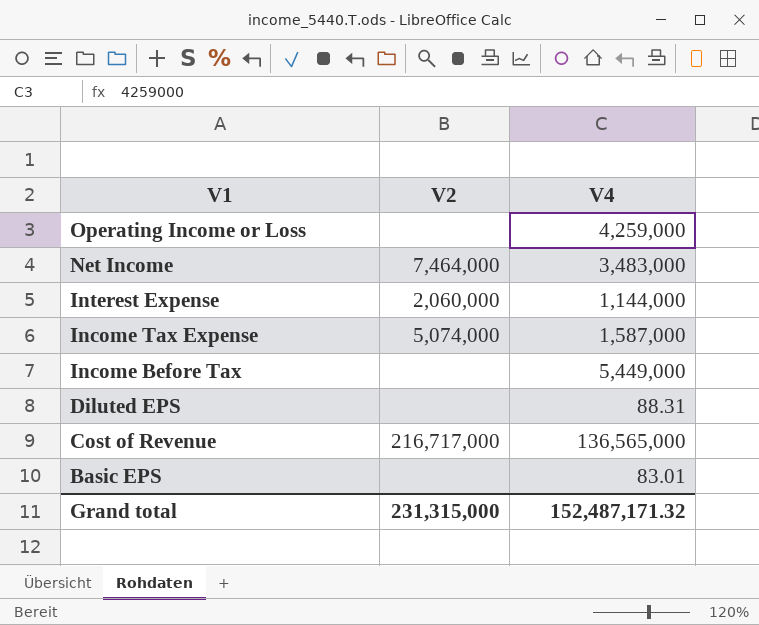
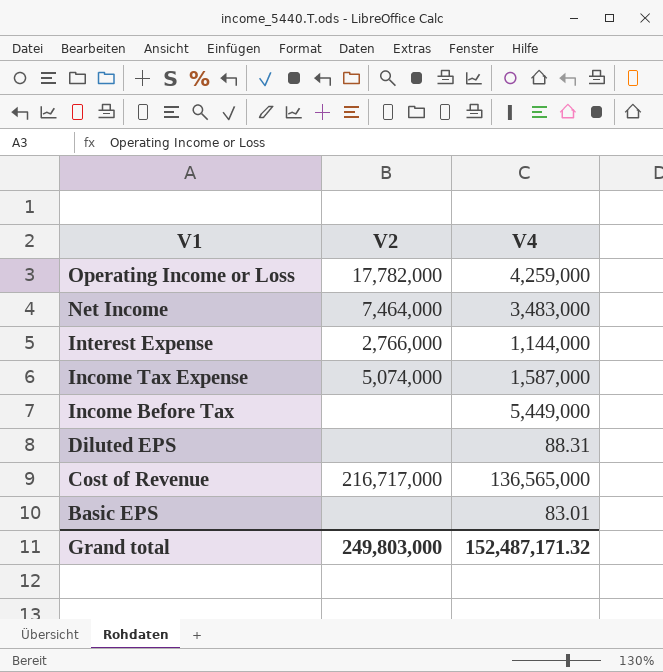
Operating Income or Loss | V2: none -> 17,782,000
Interest Expense | V2: 2,060,000 -> 2,766,000
Grand total | V2: 231,315,000 -> 249,803,000

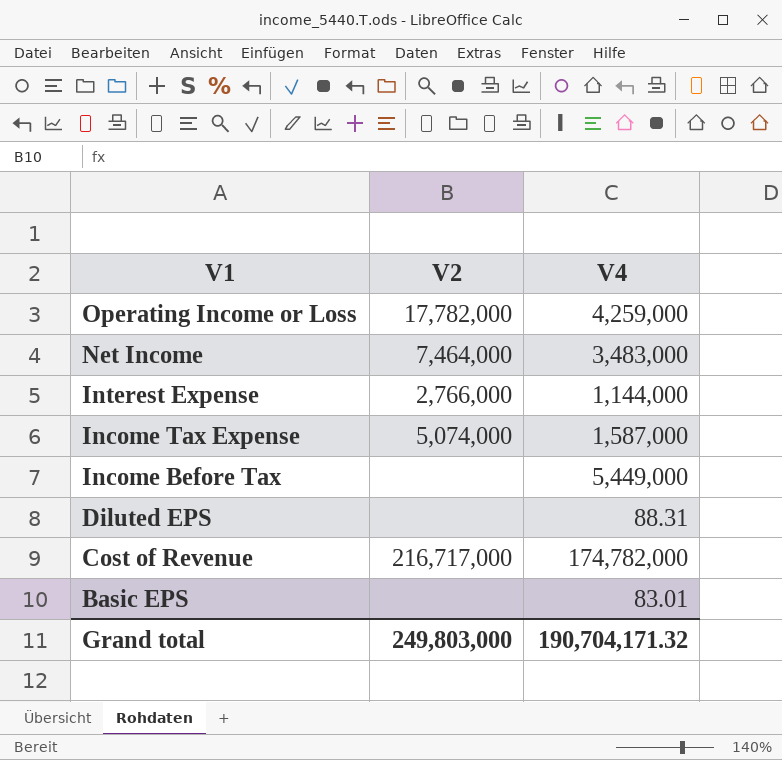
Cost of Revenue | V4: 136,565,000 -> 174,782,000
Grand total | V4: 152,487,171.32 -> 190,704,171.32

